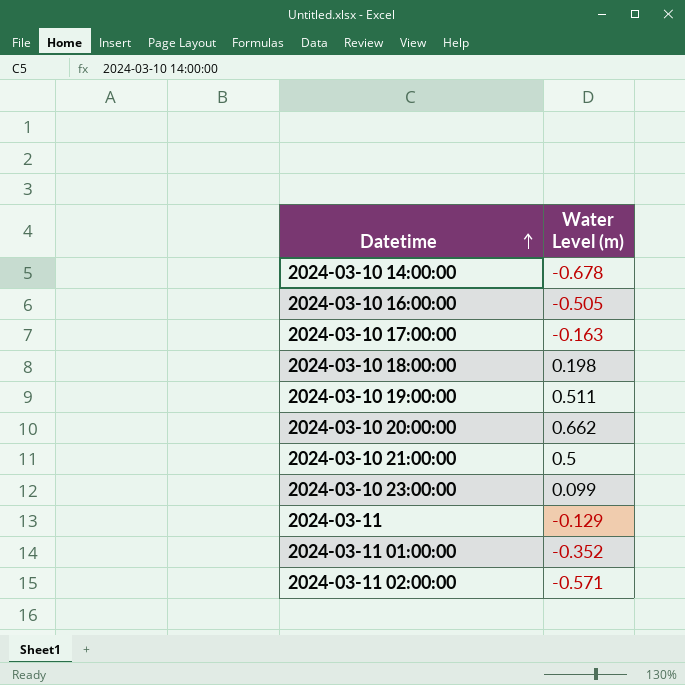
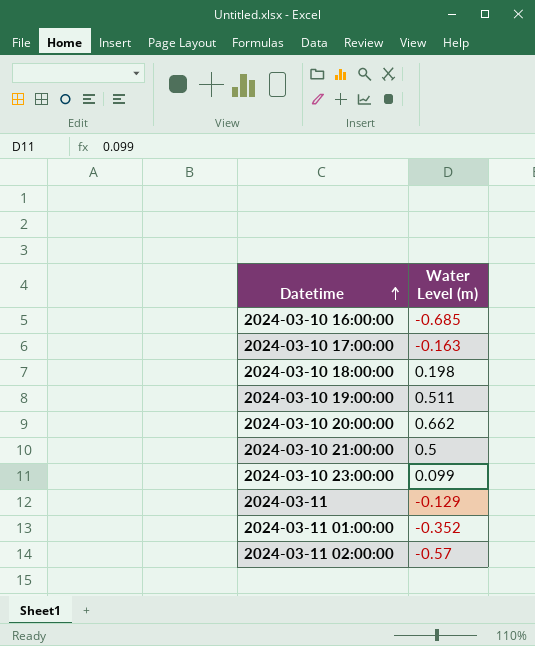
row 2024-03-10 14:00:00: -0.678 -> none
2024-03-10 16:00:00 | Water Level (m): -0.505 -> -0.685
2024-03-11 02:00:00 | Water Level (m): -0.571 -> -0.57

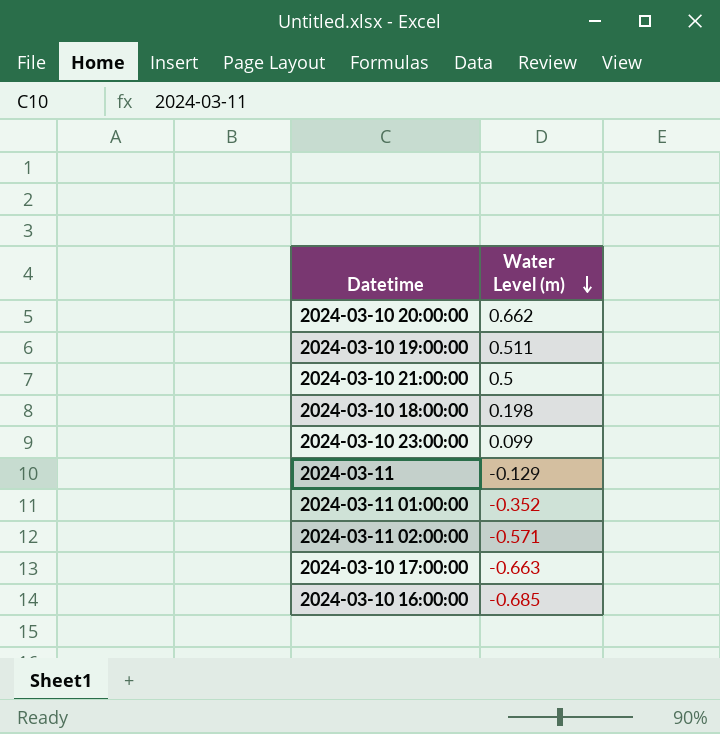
row order: Datetime ascending -> Water Level (m) descending
2024-03-11 02:00:00 | Water Level (m): -0.57 -> -0.571
2024-03-10 17:00:00 | Water Level (m): -0.163 -> -0.663

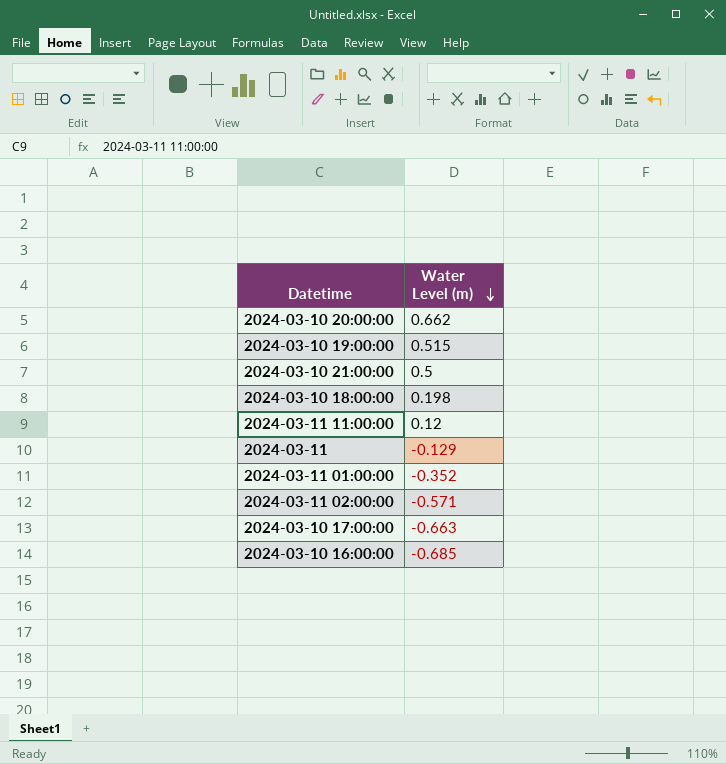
row 2024-03-10 23:00:00: 0.099 -> none
2024-03-10 19:00:00 | Water Level (m): 0.511 -> 0.515
row 2024-03-11 11:00:00: none -> 0.12

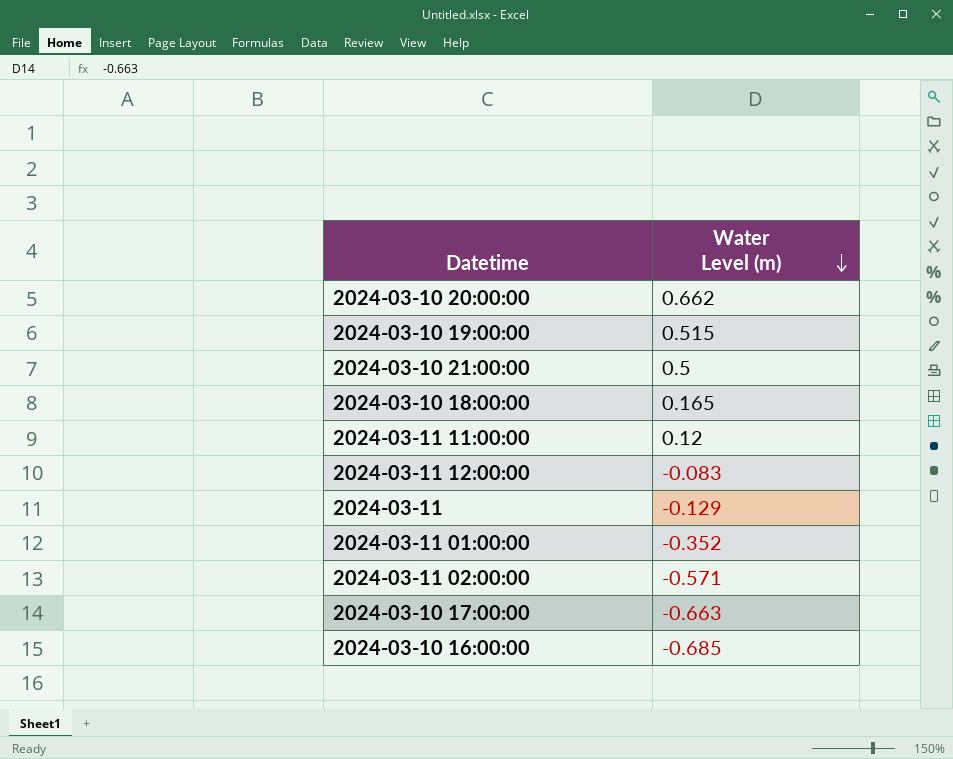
2024-03-10 18:00:00 | Water Level (m): 0.198 -> 0.165
row 2024-03-11 12:00:00: none -> -0.083

